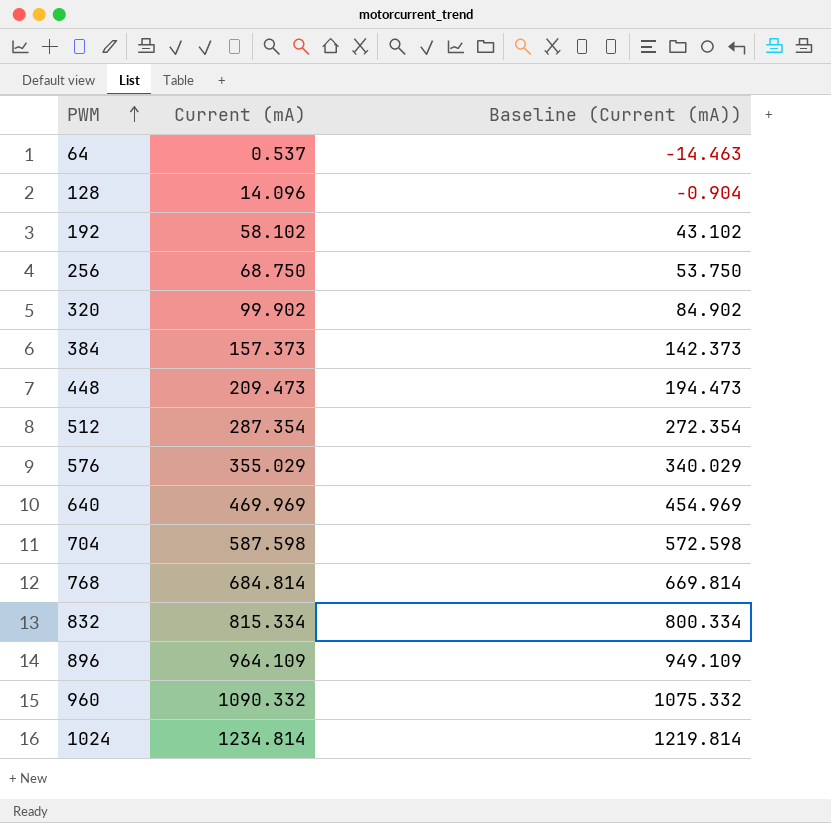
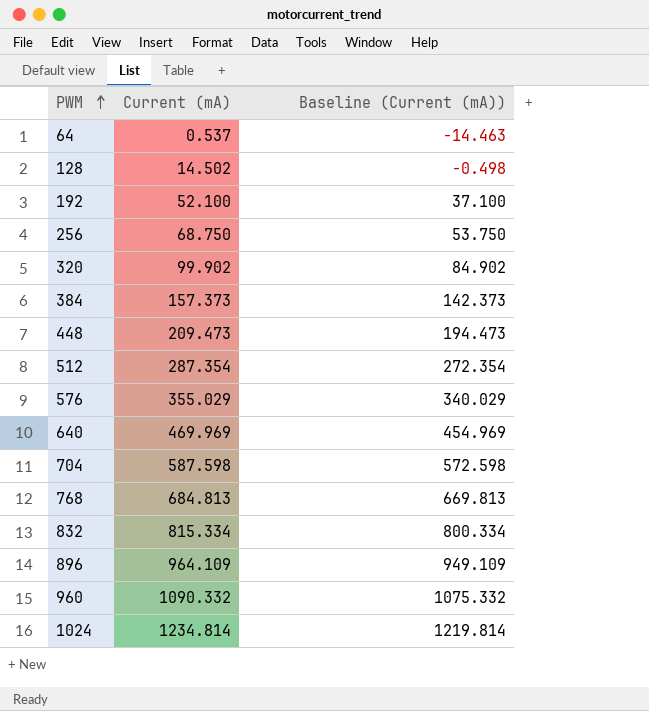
128 | Current (mA): 14.096 -> 14.502
128 | Baseline (Current (mA)): -0.904 -> -0.498
192 | Current (mA): 58.102 -> 52.100
192 | Baseline (Current (mA)): 43.102 -> 37.100
768 | Current (mA): 684.814 -> 684.813
768 | Baseline (Current (mA)): 669.814 -> 669.813

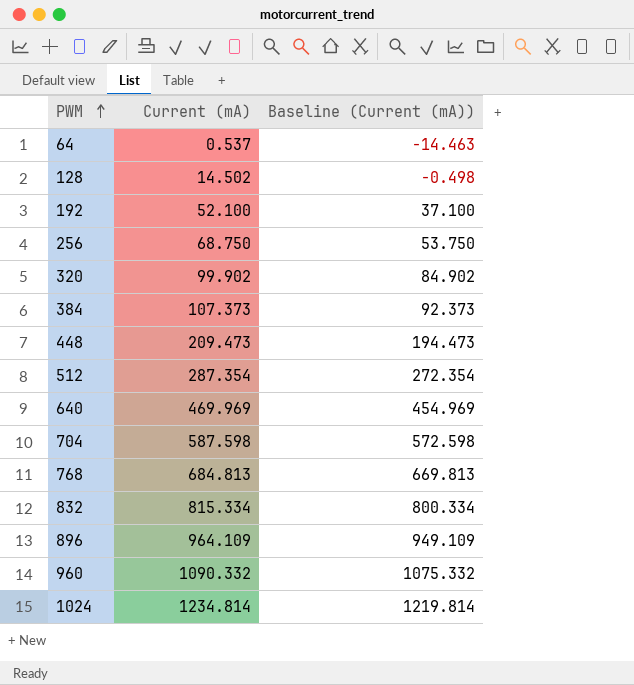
row 576: 355.029 | 340.029 -> none
384 | Current (mA): 157.373 -> 107.373
384 | Baseline (Current (mA)): 142.373 -> 92.373

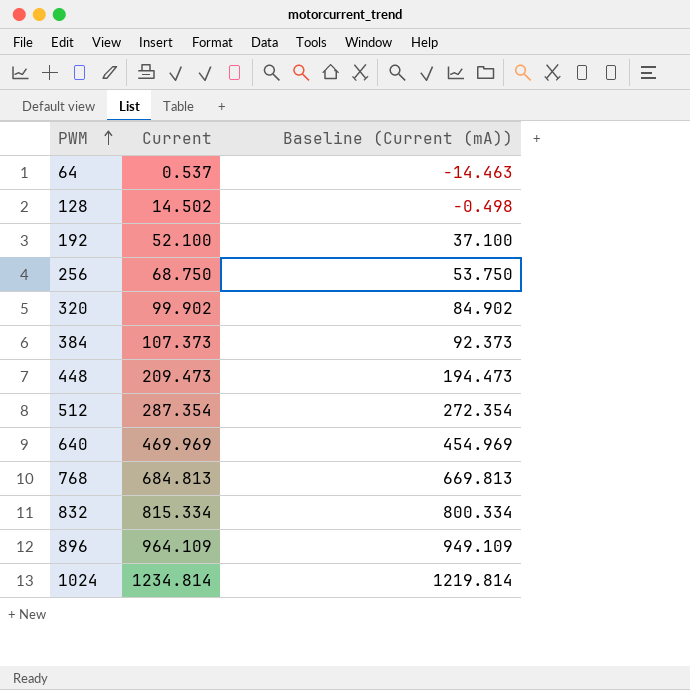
column name: Current (mA) -> Current
row 704: 587.598 | 572.598 -> none
row 960: 1090.332 | 1075.332 -> none

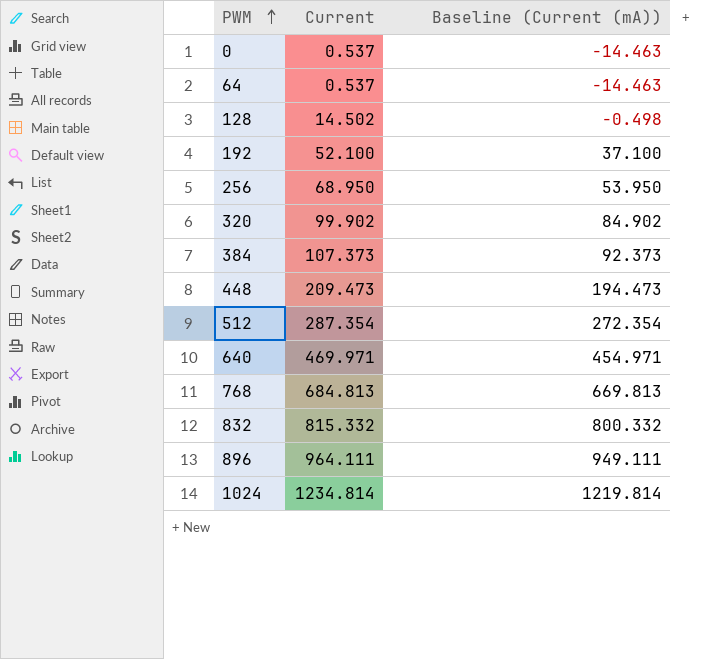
row 0: none -> 0.537 | -14.463
256 | Current: 68.750 -> 68.950
256 | Baseline (Current (mA)): 53.750 -> 53.950
640 | Current: 469.969 -> 469.971
640 | Baseline (Current (mA)): 454.969 -> 454.971
832 | Current: 815.334 -> 815.332
832 | Baseline (Current (mA)): 800.334 -> 800.332
896 | Current: 964.109 -> 964.111
896 | Baseline (Current (mA)): 949.109 -> 949.111

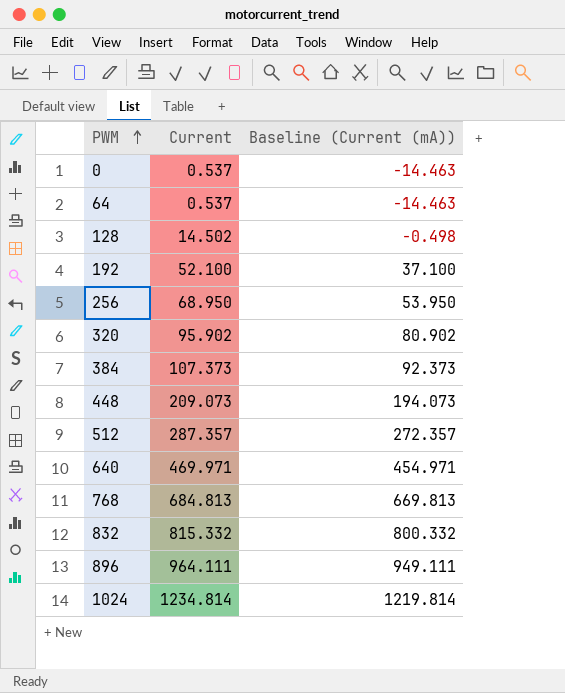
320 | Current: 99.902 -> 95.902
320 | Baseline (Current (mA)): 84.902 -> 80.902
448 | Current: 209.473 -> 209.073
448 | Baseline (Current (mA)): 194.473 -> 194.073
512 | Current: 287.354 -> 287.357
512 | Baseline (Current (mA)): 272.354 -> 272.357

